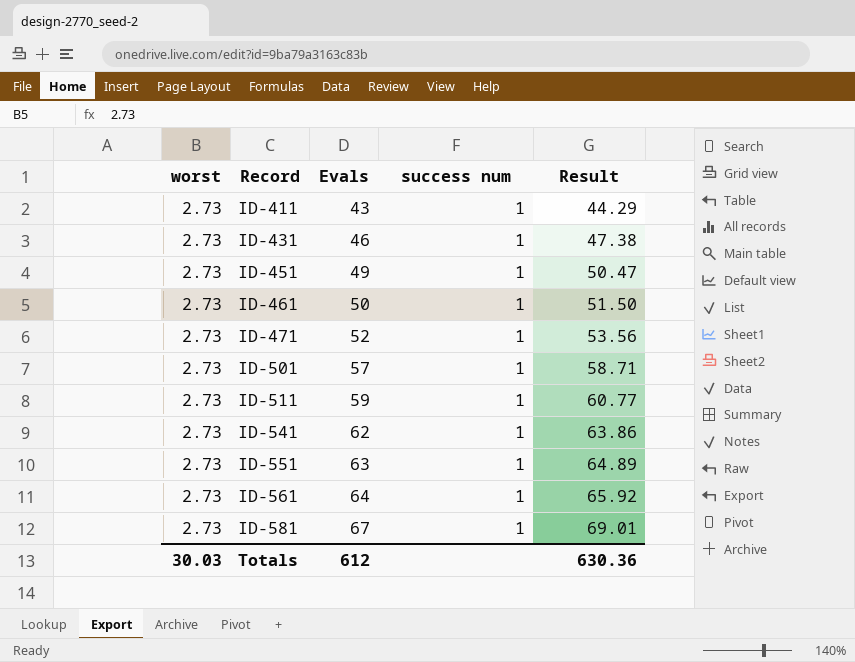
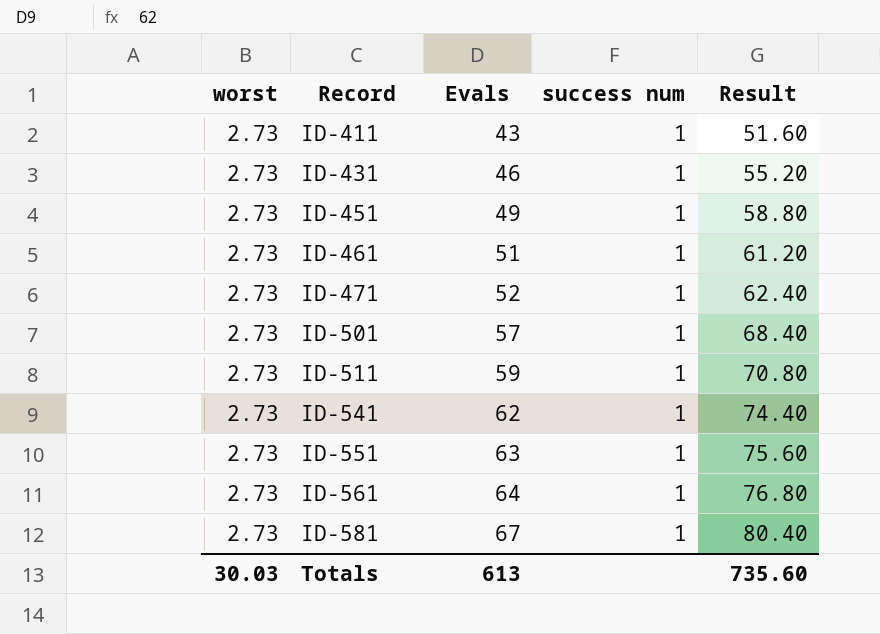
column Result | formula: [Evals] * 1.03 -> [Evals] * 1.2
ID-461 | Evals: 50 -> 51
Totals | Evals: 612 -> 613
Totals | Result: 630.36 -> 735.60

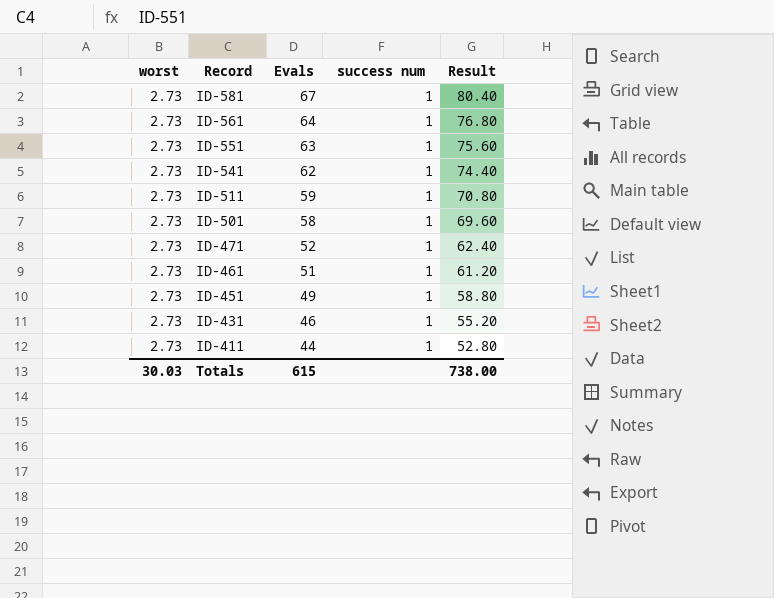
row order: Record ascending -> Record descending
ID-501 | Evals: 57 -> 58
ID-501 | Result: 68.40 -> 69.60
ID-411 | Evals: 43 -> 44
ID-411 | Result: 51.60 -> 52.80
Totals | Evals: 613 -> 615
Totals | Result: 735.60 -> 738.00

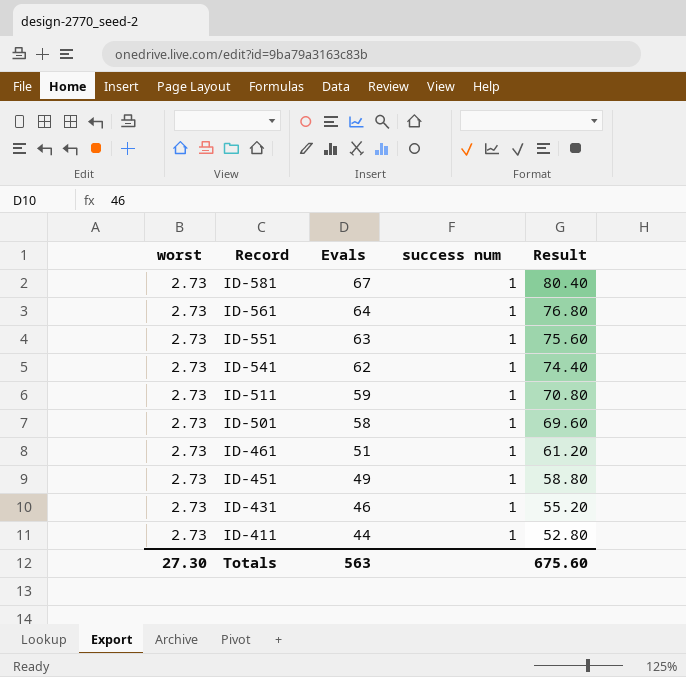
row ID-471: 2.73 | 52 | 1 | 62.40 -> none
Totals | worst: 30.03 -> 27.30
Totals | Evals: 615 -> 563
Totals | Result: 738.00 -> 675.60

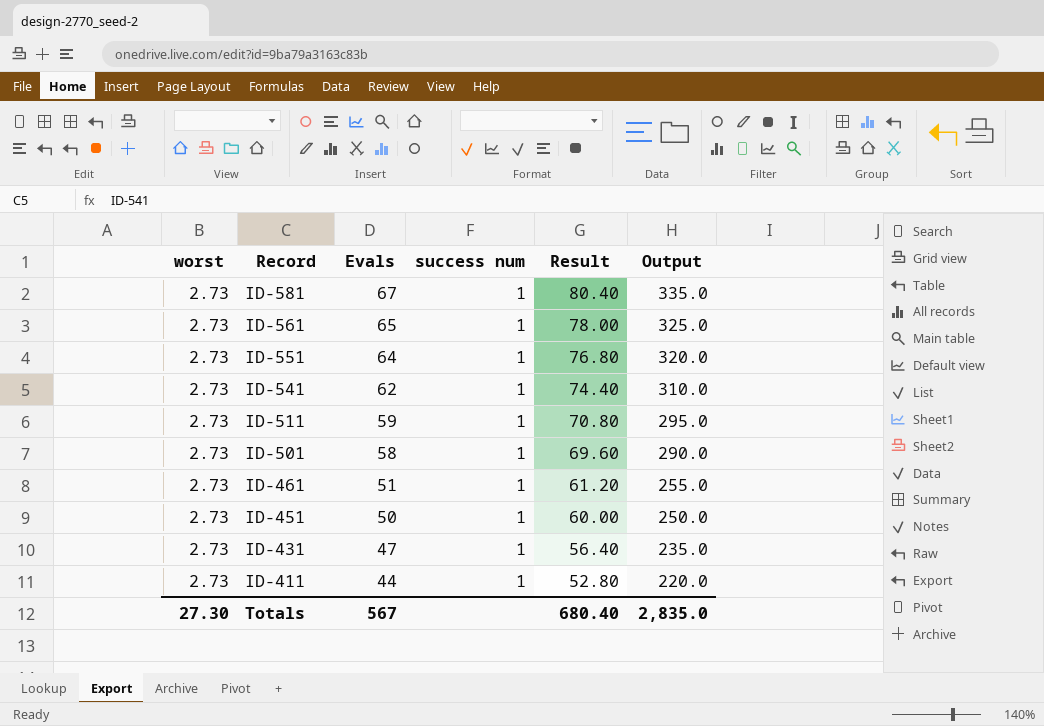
column Output | formula: none -> [Evals] * 5
ID-561 | Evals: 64 -> 65
ID-561 | Result: 76.80 -> 78.00
ID-551 | Evals: 63 -> 64
ID-551 | Result: 75.60 -> 76.80
ID-451 | Evals: 49 -> 50
ID-451 | Result: 58.80 -> 60.00
ID-431 | Evals: 46 -> 47
ID-431 | Result: 55.20 -> 56.40
Totals | Evals: 563 -> 567
Totals | Result: 675.60 -> 680.40

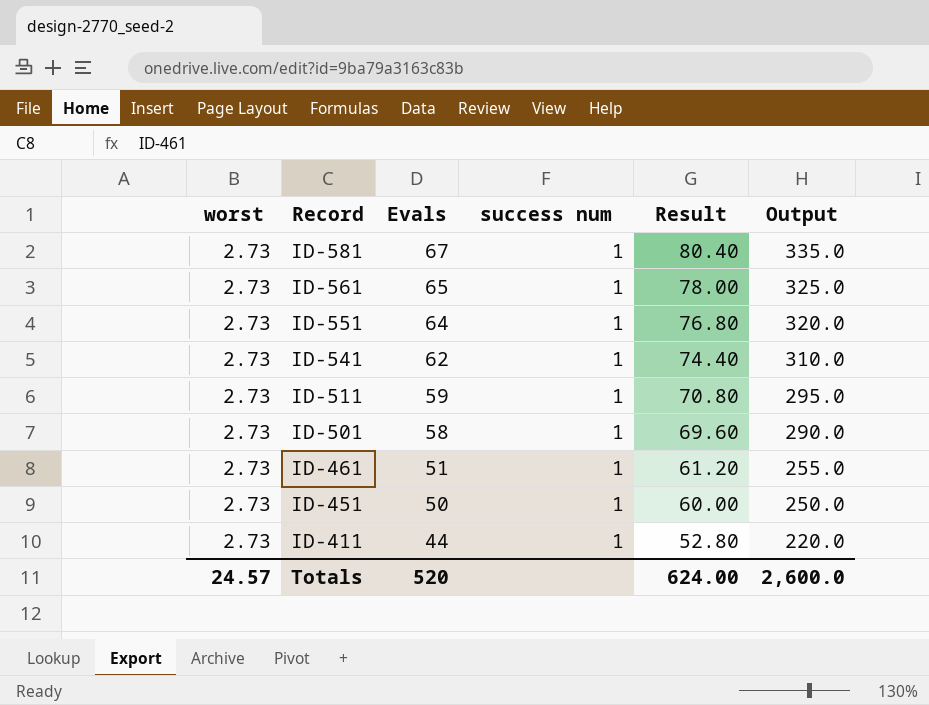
row ID-431: 2.73 | 47 | 1 | 56.40 | 235.0 -> none
Totals | worst: 27.30 -> 24.57
Totals | Evals: 567 -> 520
Totals | Result: 680.40 -> 624.00
Totals | Output: 2,835.0 -> 2,600.0

